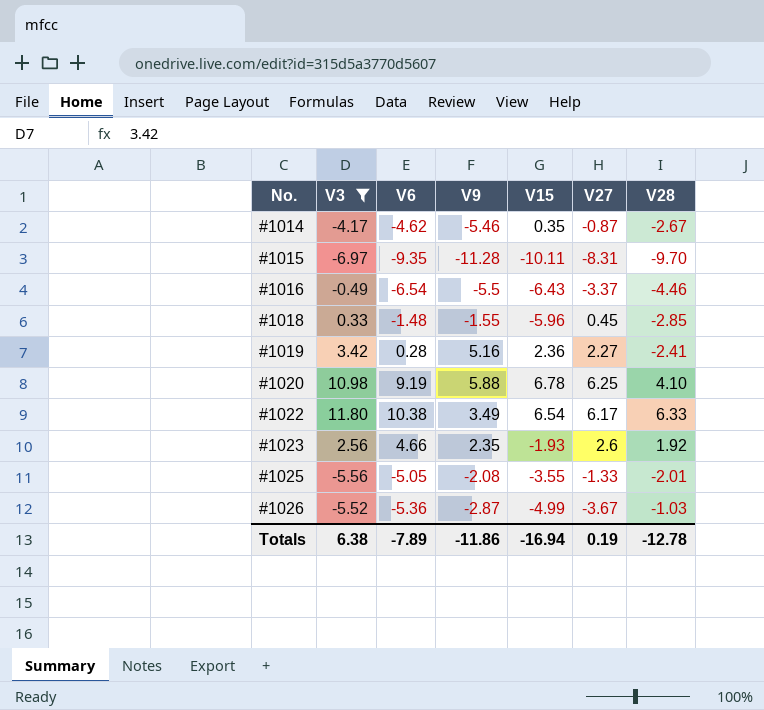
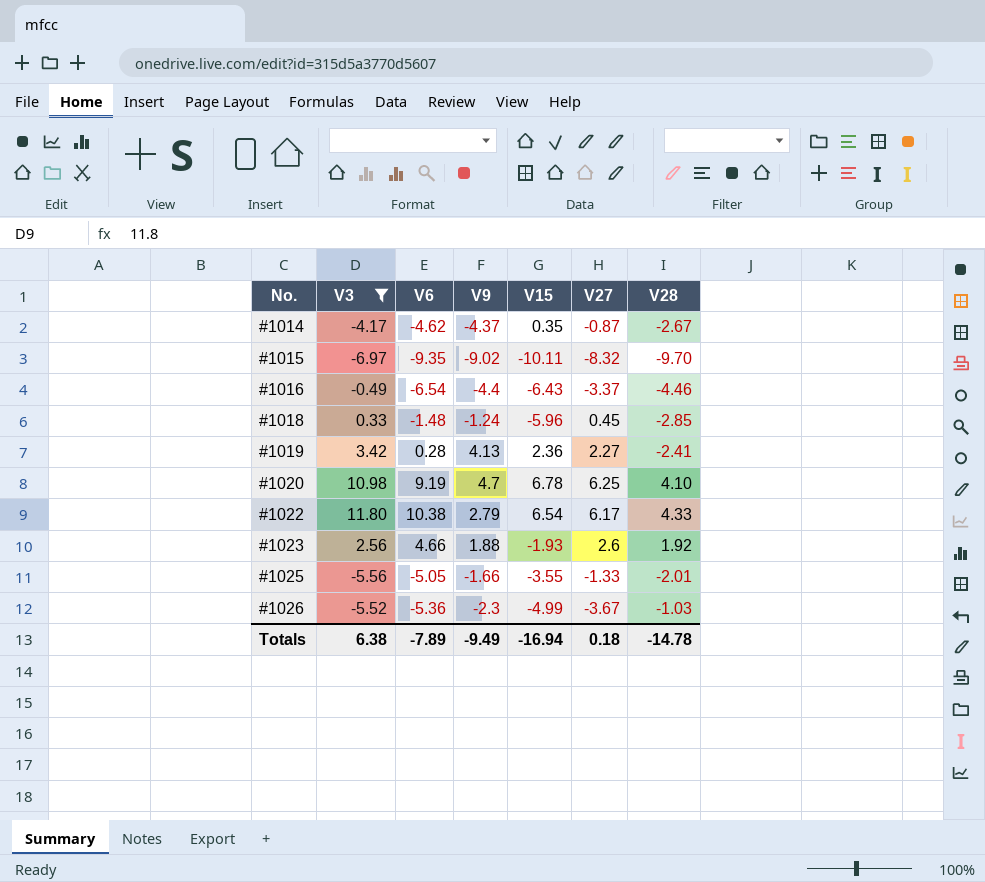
#1014 | V9: -5.46 -> -4.37
#1015 | V9: -11.28 -> -9.02
#1015 | V27: -8.31 -> -8.32
#1016 | V9: -5.5 -> -4.4
#1018 | V9: -1.55 -> -1.24
#1019 | V9: 5.16 -> 4.13
#1020 | V9: 5.88 -> 4.7
#1022 | V9: 3.49 -> 2.79
#1022 | V28: 6.33 -> 4.33
#1023 | V9: 2.35 -> 1.88
#1025 | V9: -2.08 -> -1.66
#1026 | V9: -2.87 -> -2.3
Totals | V9: -11.86 -> -9.49
Totals | V27: 0.19 -> 0.18
Totals | V28: -12.78 -> -14.78

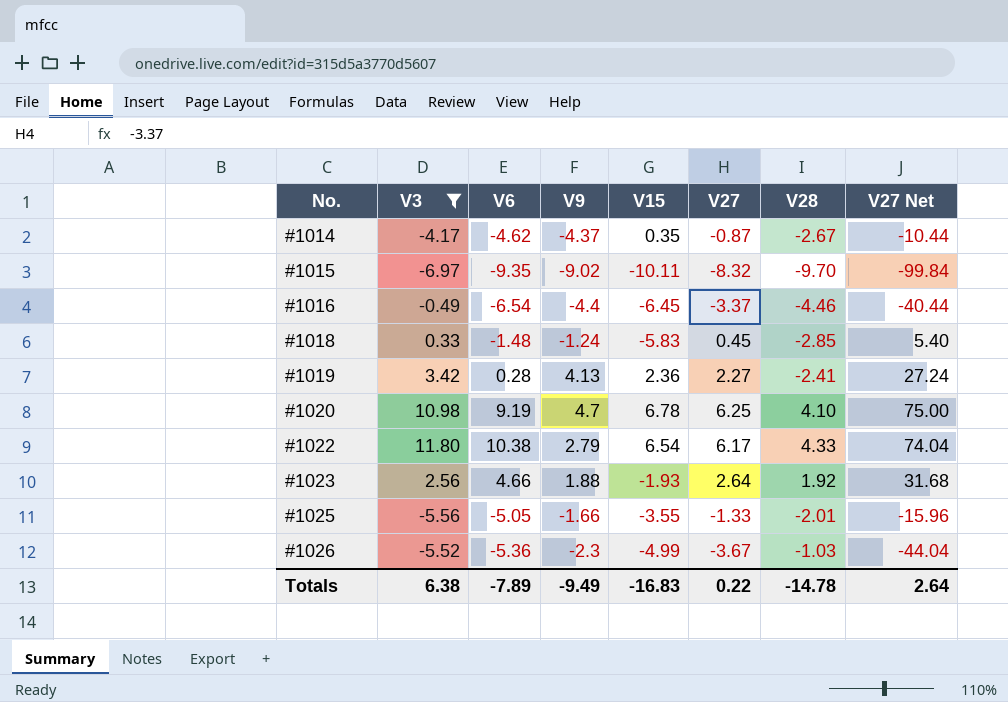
column V27 Net | formula: none -> [V27] * 12
#1016 | V15: -6.43 -> -6.45
#1018 | V15: -5.96 -> -5.83
#1023 | V27: 2.6 -> 2.64
Totals | V15: -16.94 -> -16.83
Totals | V27: 0.18 -> 0.22

